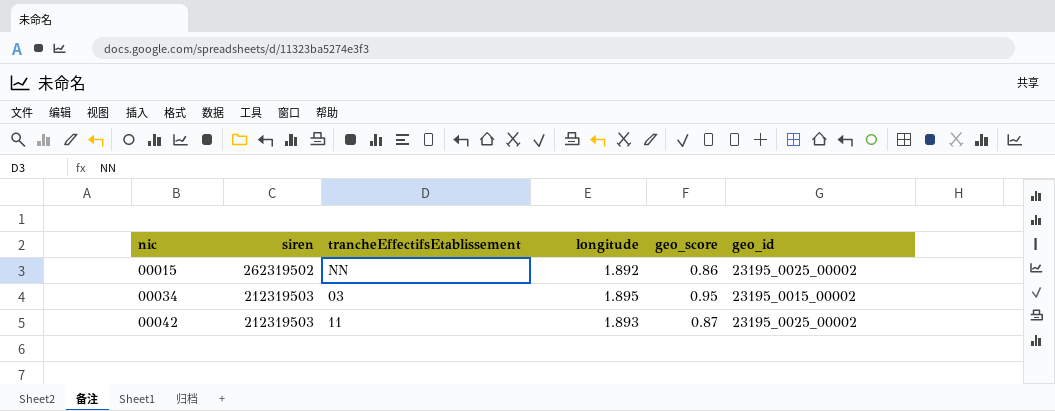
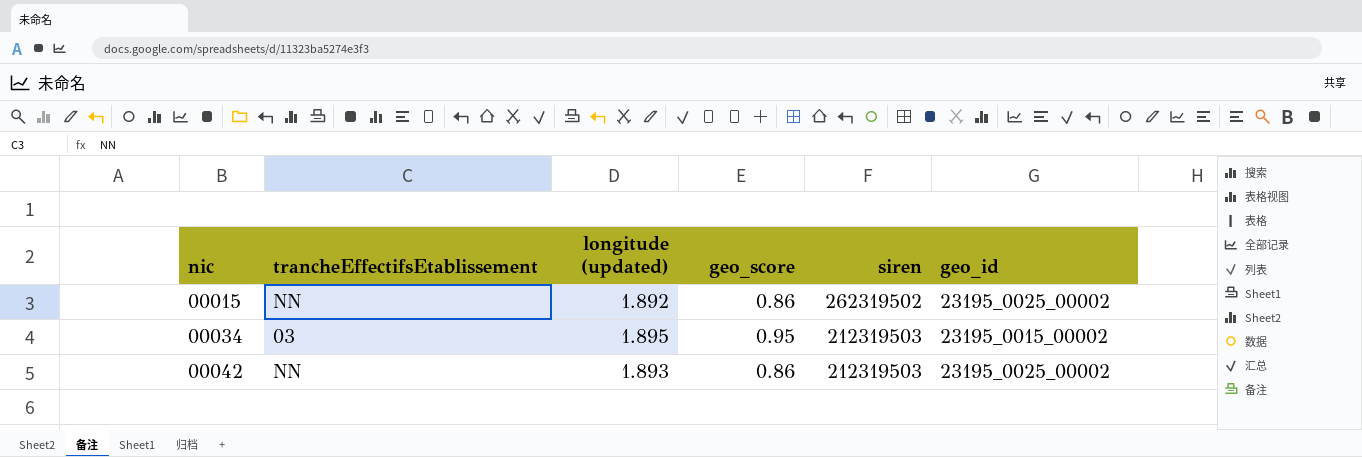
column name: longitude -> longitude (updated)
column siren | position: 2 -> 5
00042 | trancheEffectifsEtablissement: 11 -> NN
00042 | geo_score: 0.87 -> 0.86

